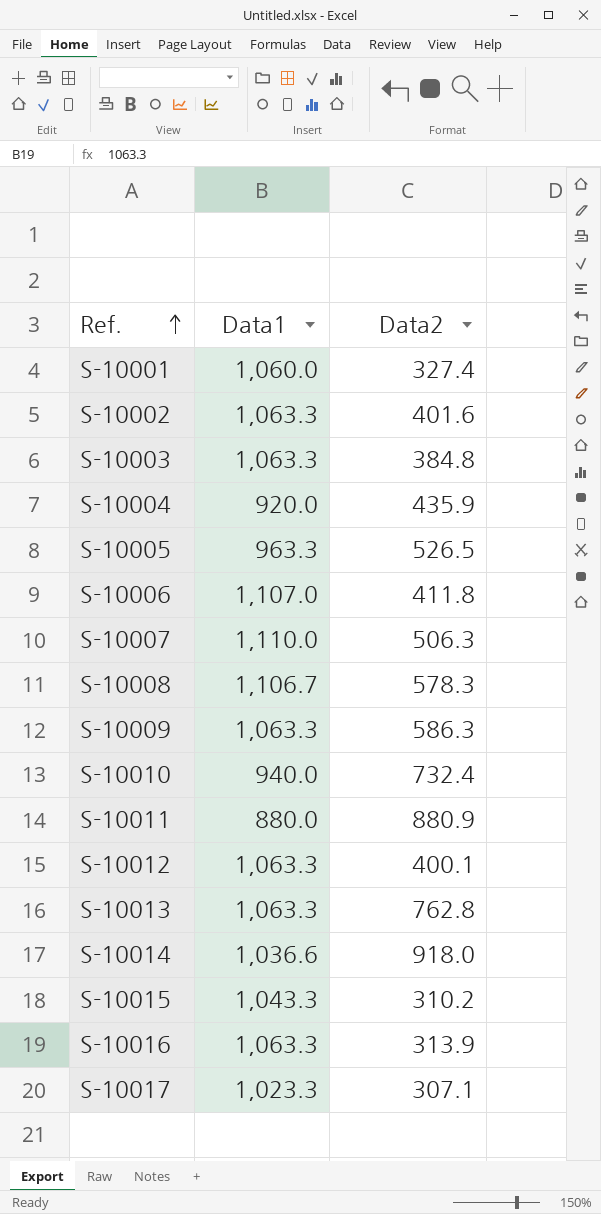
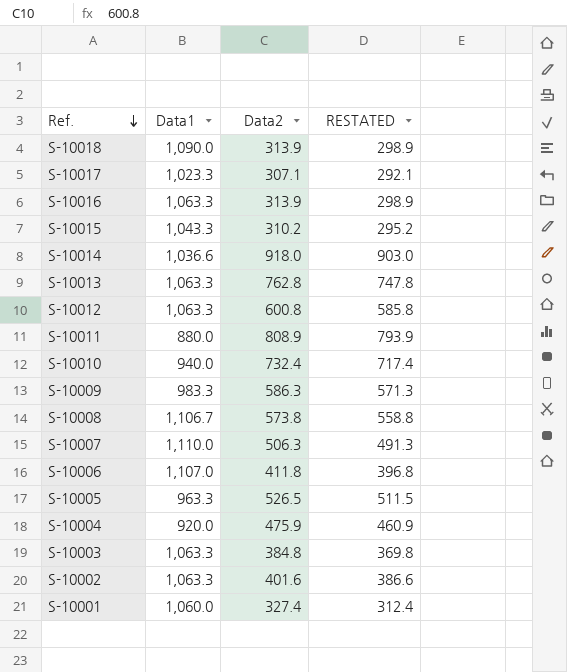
row order: Ref. ascending -> Ref. descending
column RESTATED | formula: none -> [Data2] - 15
row S-10018: none -> 1,090.0 | 313.9 | 298.9
S-10012 | Data2: 400.1 -> 600.8
S-10011 | Data2: 880.9 -> 808.9
S-10009 | Data1: 1,063.3 -> 983.3
S-10008 | Data2: 578.3 -> 573.8
S-10004 | Data2: 435.9 -> 475.9

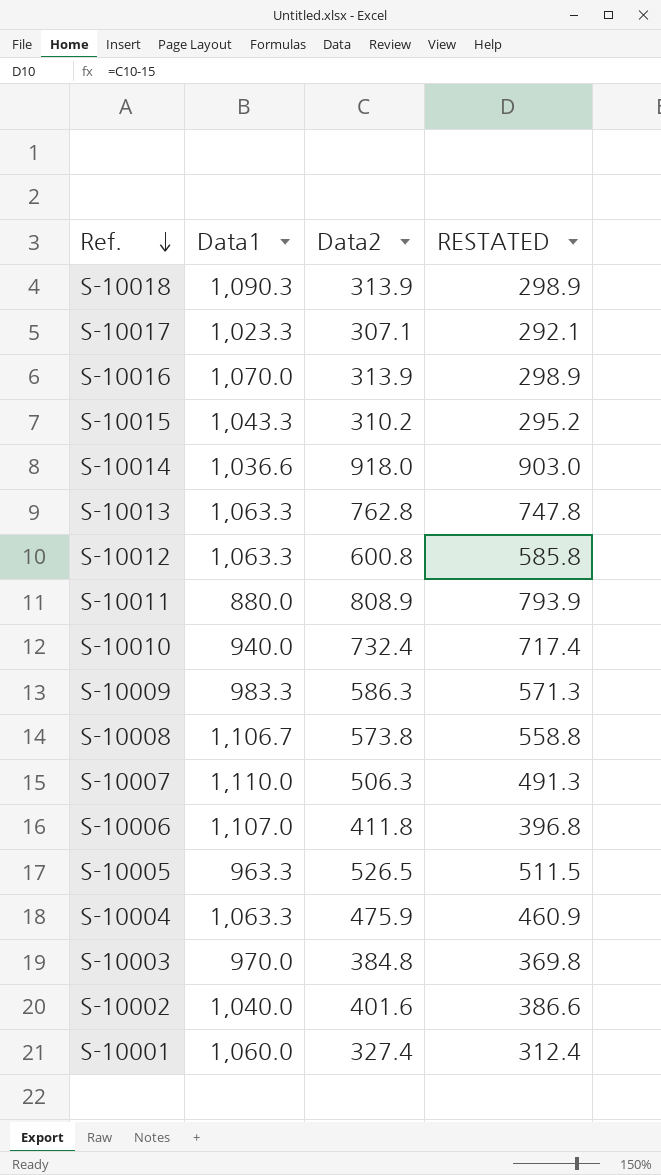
S-10018 | Data1: 1,090.0 -> 1,090.3
S-10016 | Data1: 1,063.3 -> 1,070.0
S-10004 | Data1: 920.0 -> 1,063.3
S-10003 | Data1: 1,063.3 -> 970.0
S-10002 | Data1: 1,063.3 -> 1,040.0

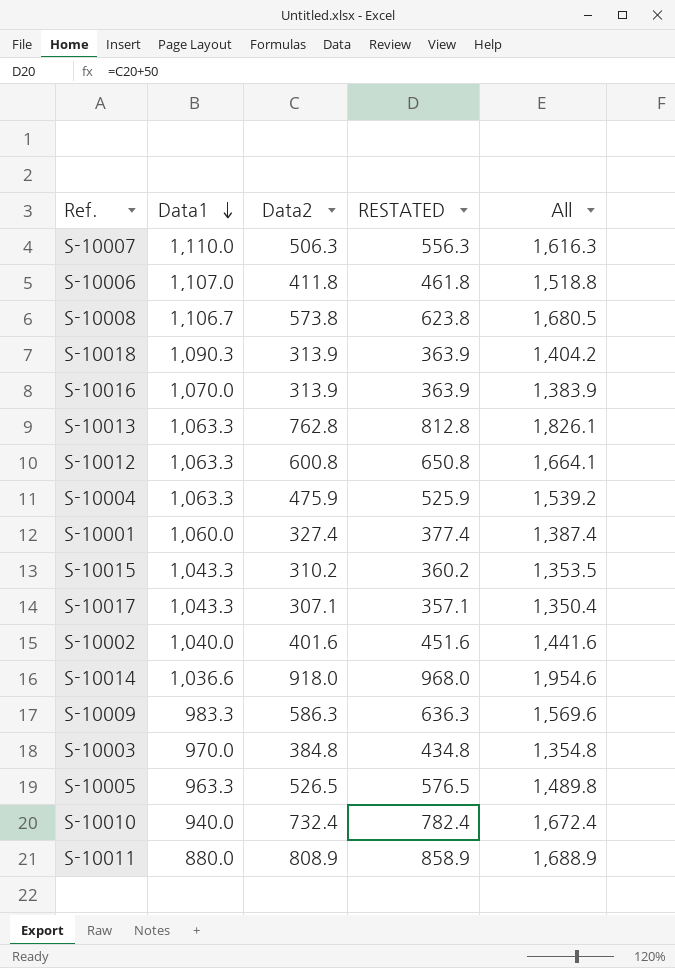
row order: Ref. descending -> Data1 descending
column RESTATED | formula: [Data2] - 15 -> [Data2] + 50
column All | formula: none -> [Data1] + [Data2]
S-10017 | Data1: 1,023.3 -> 1,043.3

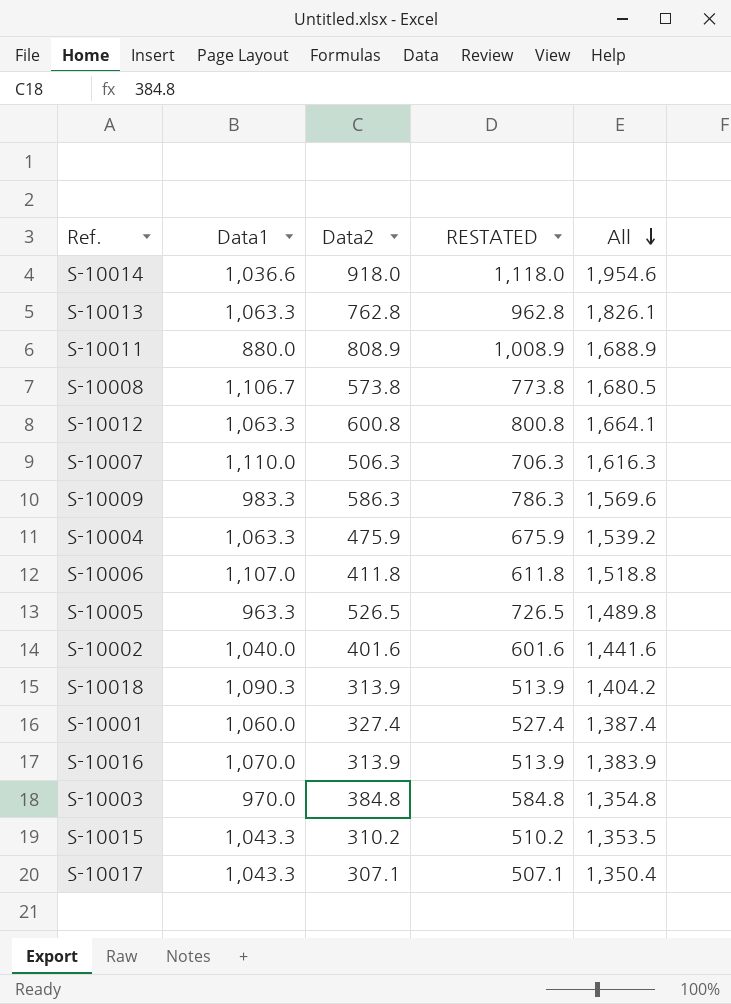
row order: Data1 descending -> All descending
column RESTATED | formula: [Data2] + 50 -> [Data2] + 200
row S-10010: 940.0 | 732.4 | 782.4 | 1,672.4 -> none

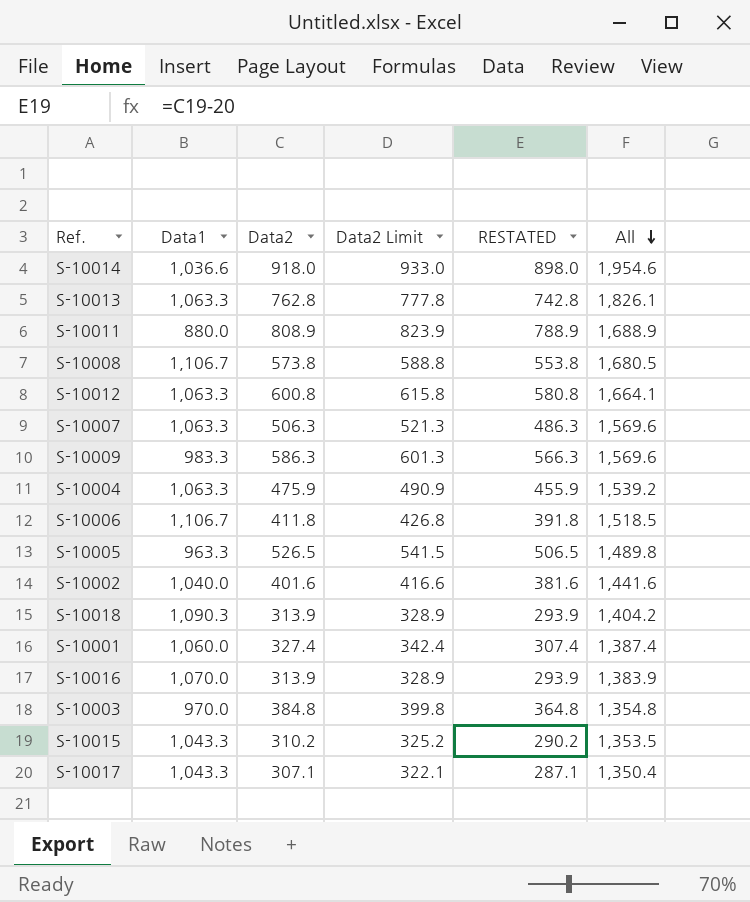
column Data2 Limit | formula: none -> [Data2] + 15
column RESTATED | formula: [Data2] + 200 -> [Data2] - 20
S-10007 | Data1: 1,110.0 -> 1,063.3
S-10007 | All: 1,616.3 -> 1,569.6
S-10006 | Data1: 1,107.0 -> 1,106.7
S-10006 | All: 1,518.8 -> 1,518.5

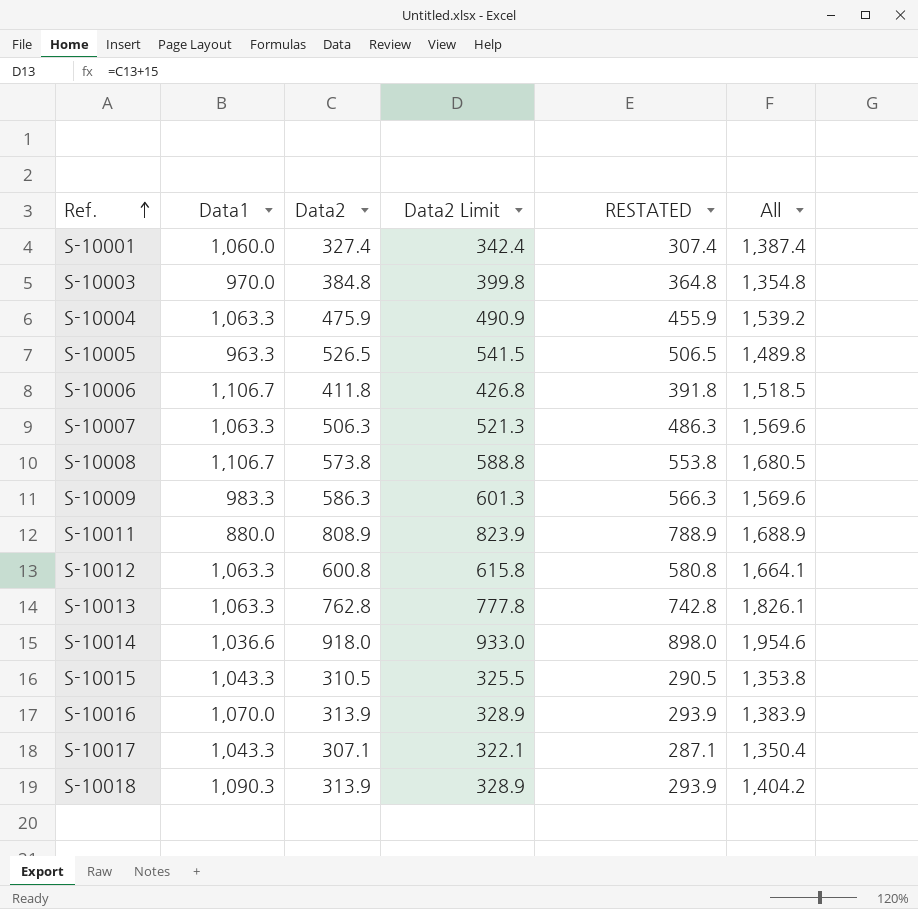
row order: All descending -> Ref. ascending
row S-10002: 1,040.0 | 401.6 | 416.6 | 381.6 | 1,441.6 -> none
S-10015 | Data2: 310.2 -> 310.5
S-10015 | Data2 Limit: 325.2 -> 325.5
S-10015 | RESTATED: 290.2 -> 290.5
S-10015 | All: 1,353.5 -> 1,353.8

